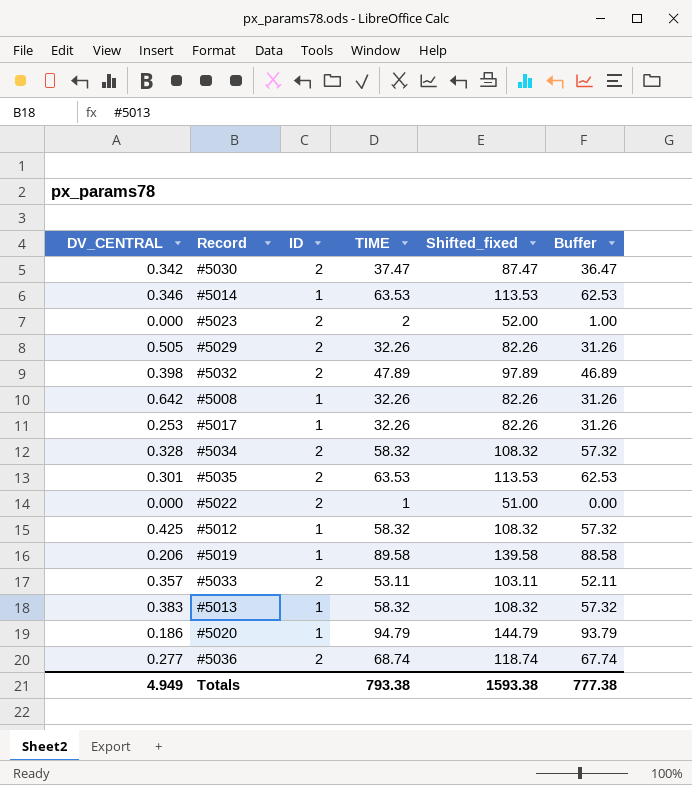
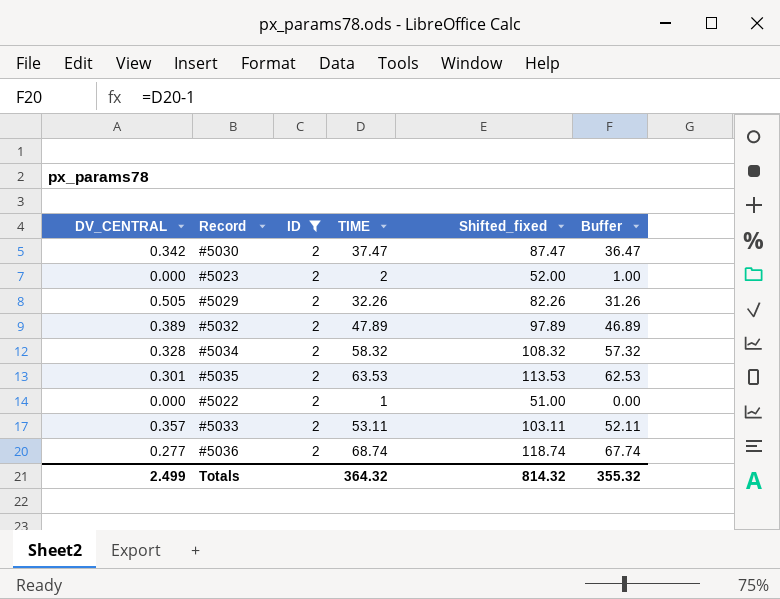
filter: none -> ID = 2
#5032 | DV_CENTRAL: 0.398 -> 0.389
Totals | DV_CENTRAL: 4.949 -> 2.499
Totals | TIME: 793.38 -> 364.32
Totals | Shifted_fixed: 1593.38 -> 814.32
Totals | Buffer: 777.38 -> 355.32

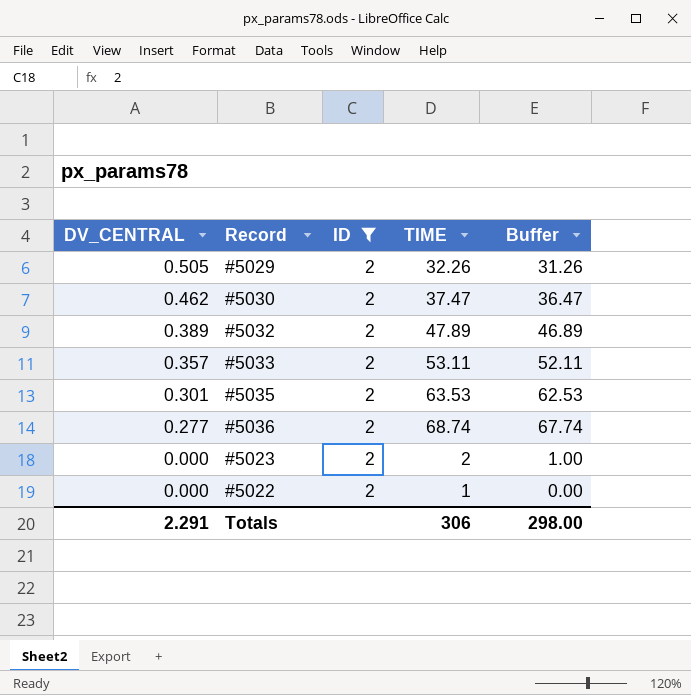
row order: none -> DV_CENTRAL descending
column Shifted_fixed | formula: [TIME] + 50 -> none
row #5034: 0.328 | 2 | 58.32 | 108.32 | 57.32 -> none
#5030 | DV_CENTRAL: 0.342 -> 0.462
Totals | DV_CENTRAL: 2.499 -> 2.291
Totals | TIME: 364.32 -> 306
Totals | Buffer: 355.32 -> 298.00

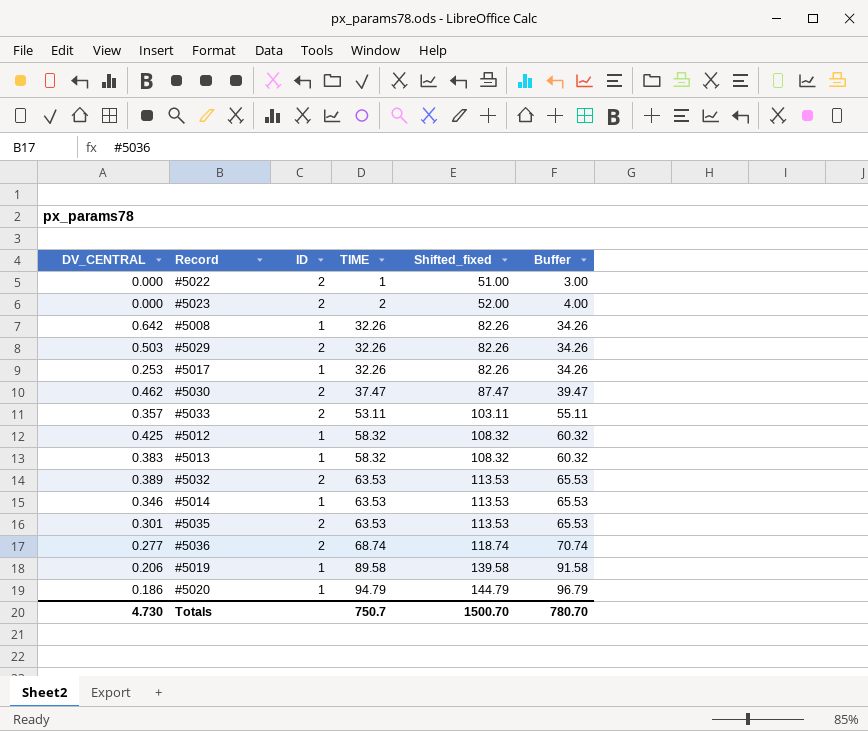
filter: ID = 2 -> none
row order: DV_CENTRAL descending -> TIME ascending
column Shifted_fixed | formula: none -> [TIME] + 50
column Buffer | formula: [TIME] - 1 -> [TIME] + 2
#5029 | DV_CENTRAL: 0.505 -> 0.503
#5032 | TIME: 47.89 -> 63.53
Totals | DV_CENTRAL: 2.291 -> 4.730
Totals | TIME: 306 -> 750.7
Totals | Buffer: 298.00 -> 780.70

